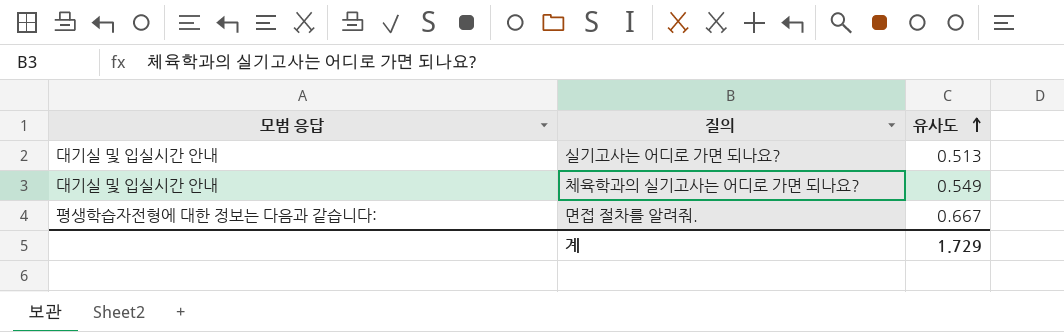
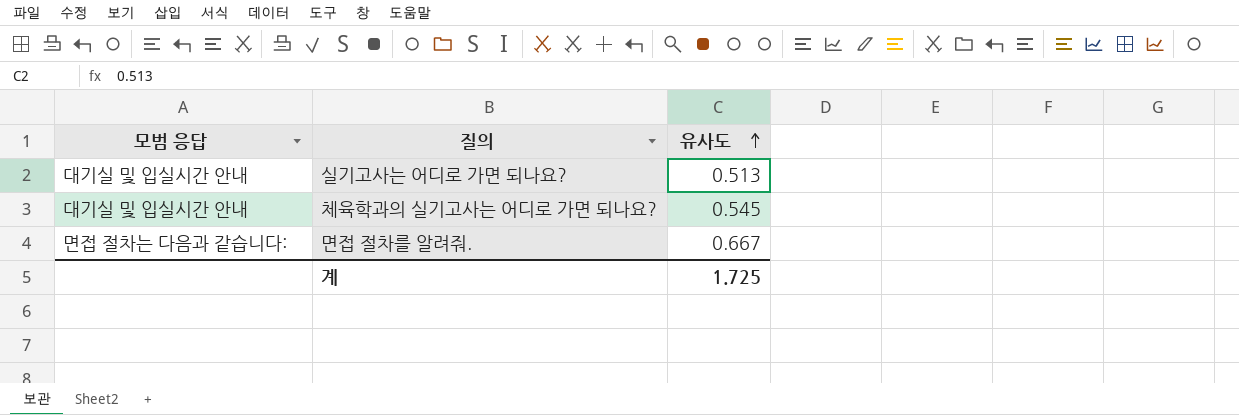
체육학과의 실기고사는 어디로 가면 되나요? | 유사도: 0.549 -> 0.545
면접 절차를 알려줘. | 모범 응답: 평생학습자전형에 대한 정보는 다음과 같습니다: -> 면접 절차는 다음과 같습니다:
계 | 유사도: 1.729 -> 1.725

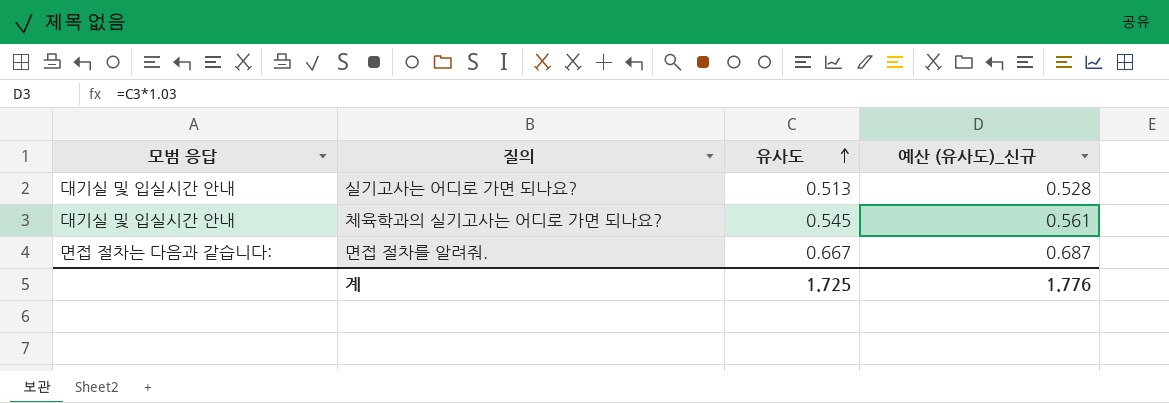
column 예산 (유사도)_신규 | formula: none -> [유사도] * 1.03

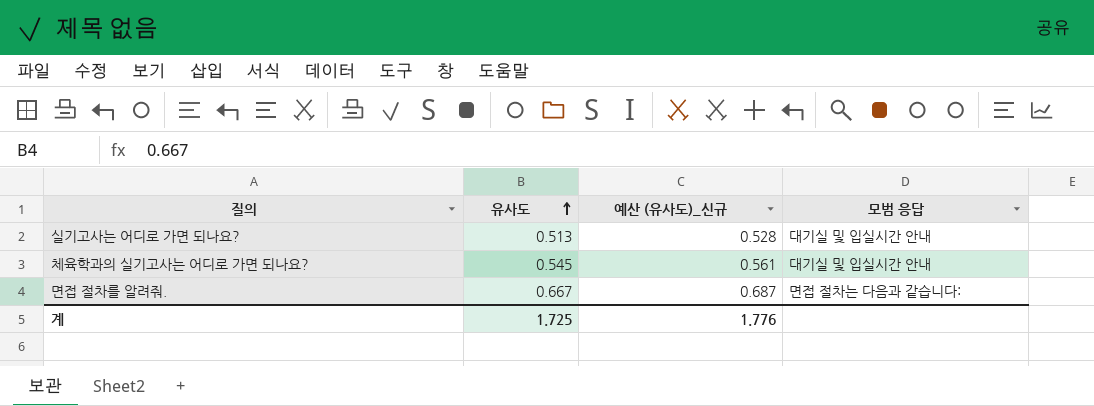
column 모범 응답 | position: 1 -> 4

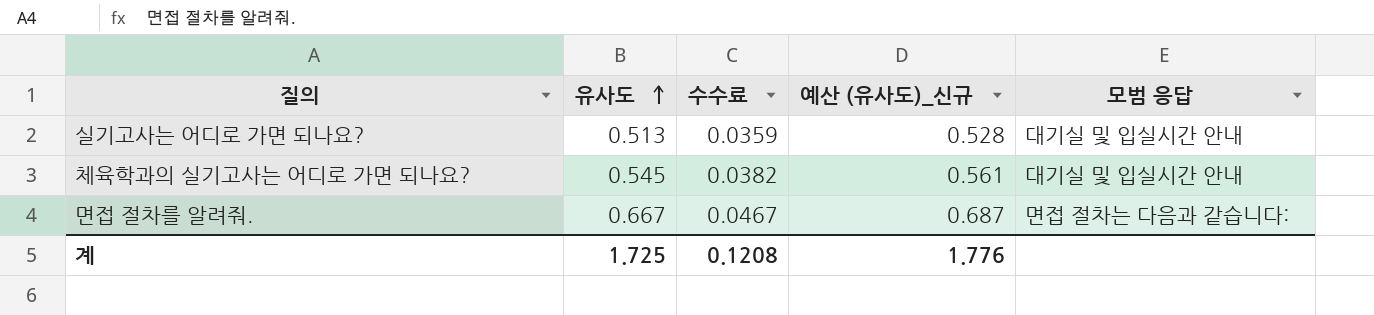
column 수수료 | formula: none -> [유사도] * 0.07

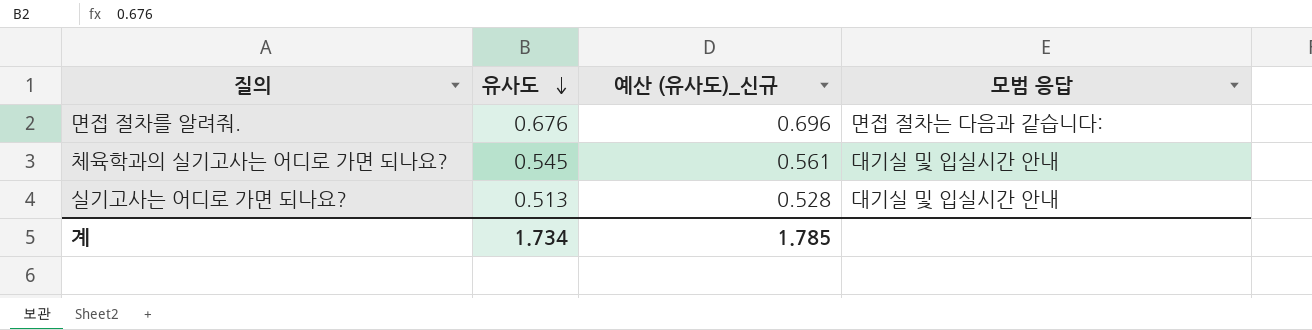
row order: 유사도 ascending -> 유사도 descending
column 수수료 | formula: [유사도] * 0.07 -> none
면접 절차를 알려줘. | 유사도: 0.667 -> 0.676
면접 절차를 알려줘. | 예산 (유사도)_신규: 0.687 -> 0.696
계 | 유사도: 1.725 -> 1.734
계 | 예산 (유사도)_신규: 1.776 -> 1.785

